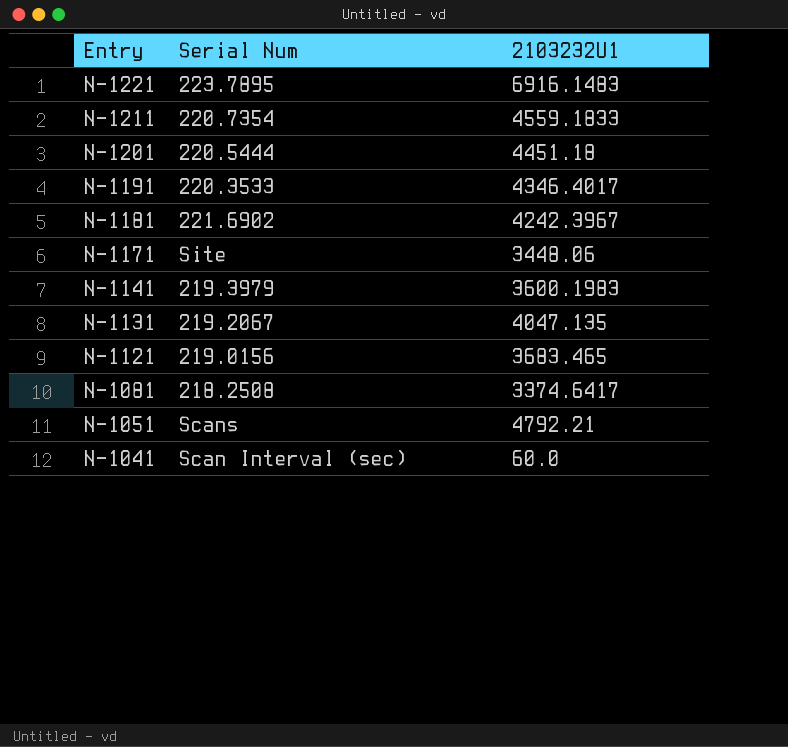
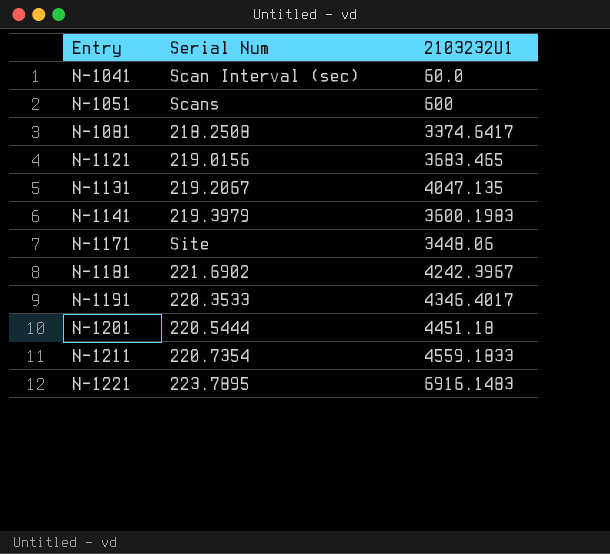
row order: Entry descending -> Entry ascending
N-1051 | 2103232U1: 4792.21 -> 600

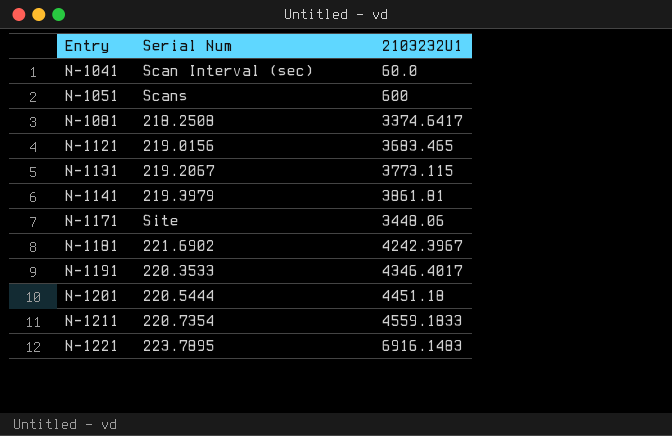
N-1131 | 2103232U1: 4047.135 -> 3773.115
N-1141 | 2103232U1: 3600.1983 -> 3861.81

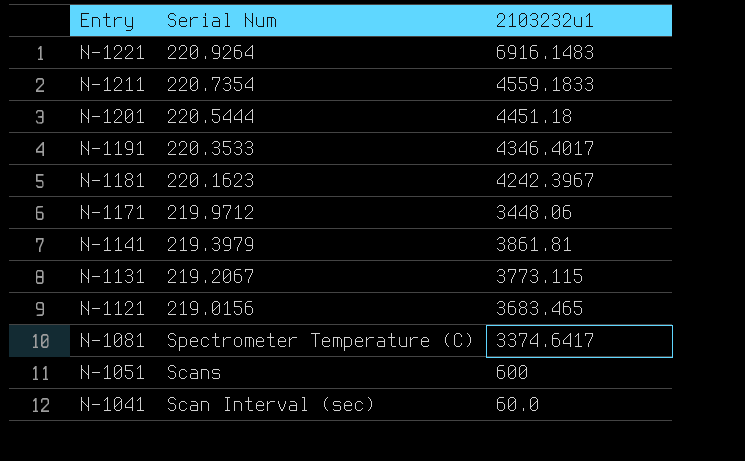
row order: Entry ascending -> Entry descending
column name: 2103232U1 -> 2103232u1
N-1221 | Serial Num: 223.7895 -> 220.9264
N-1181 | Serial Num: 221.6902 -> 220.1623
N-1171 | Serial Num: Site -> 219.9712
N-1081 | Serial Num: 218.2508 -> Spectrometer Temperature (C)

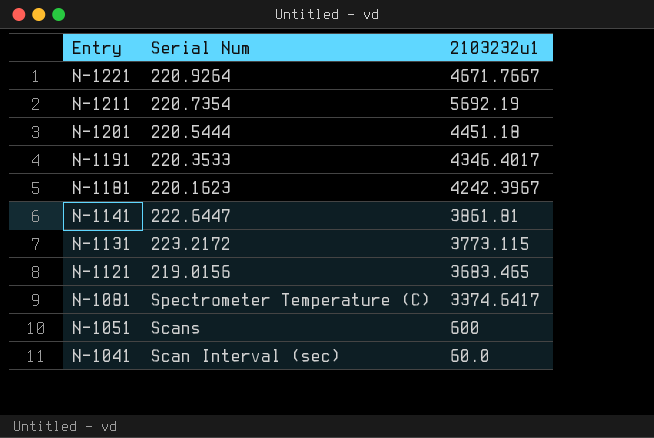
row N-1171: 219.9712 | 3448.06 -> none
N-1221 | 2103232u1: 6916.1483 -> 4671.7667
N-1211 | 2103232u1: 4559.1833 -> 5692.19
N-1141 | Serial Num: 219.3979 -> 222.6447
N-1131 | Serial Num: 219.2067 -> 223.2172

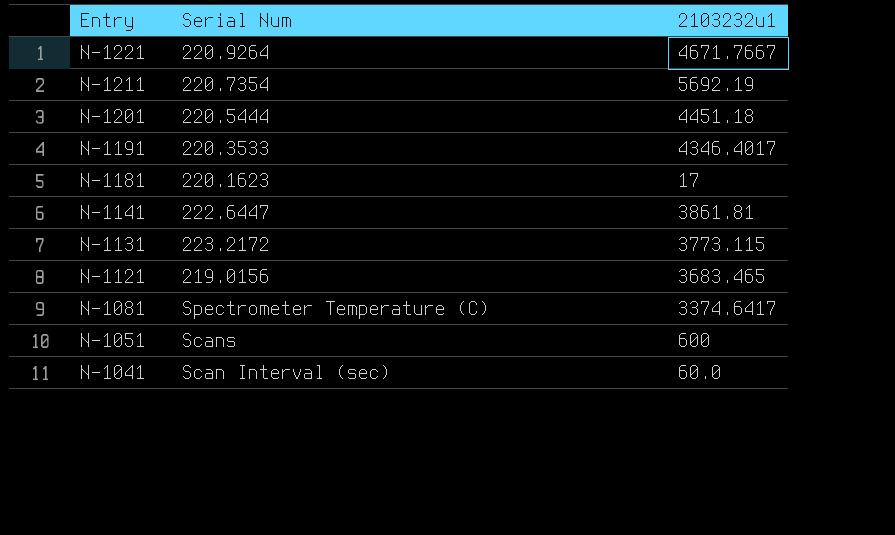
N-1181 | 2103232u1: 4242.3967 -> 17

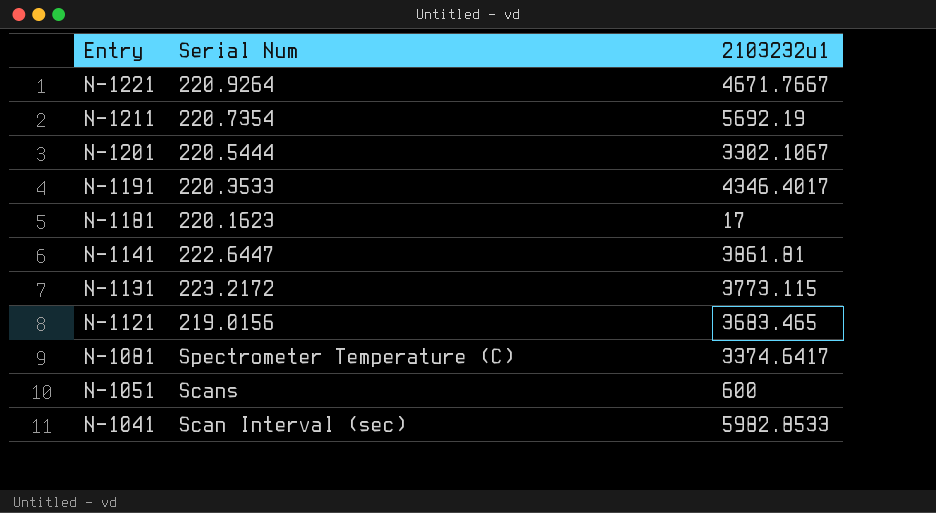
N-1201 | 2103232u1: 4451.18 -> 3302.1067
N-1041 | 2103232u1: 60.0 -> 5982.8533

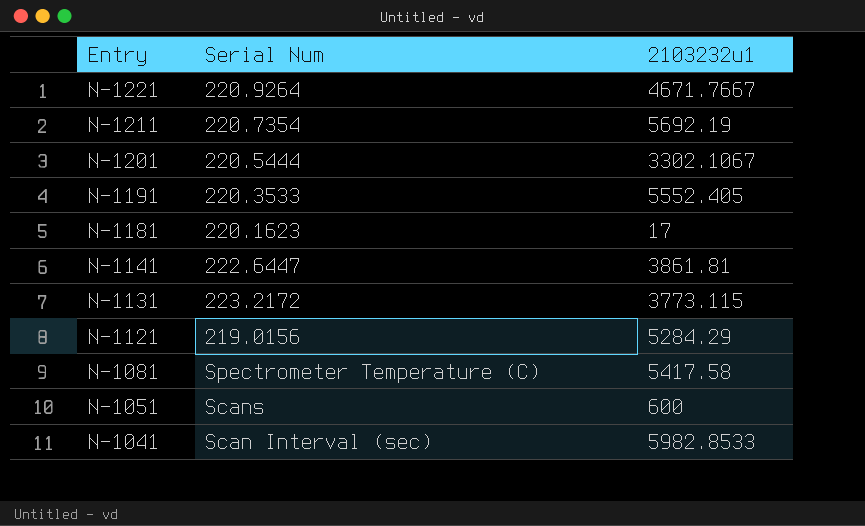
N-1191 | 2103232u1: 4346.4017 -> 5552.405
N-1121 | 2103232u1: 3683.465 -> 5284.29
N-1081 | 2103232u1: 3374.6417 -> 5417.58

